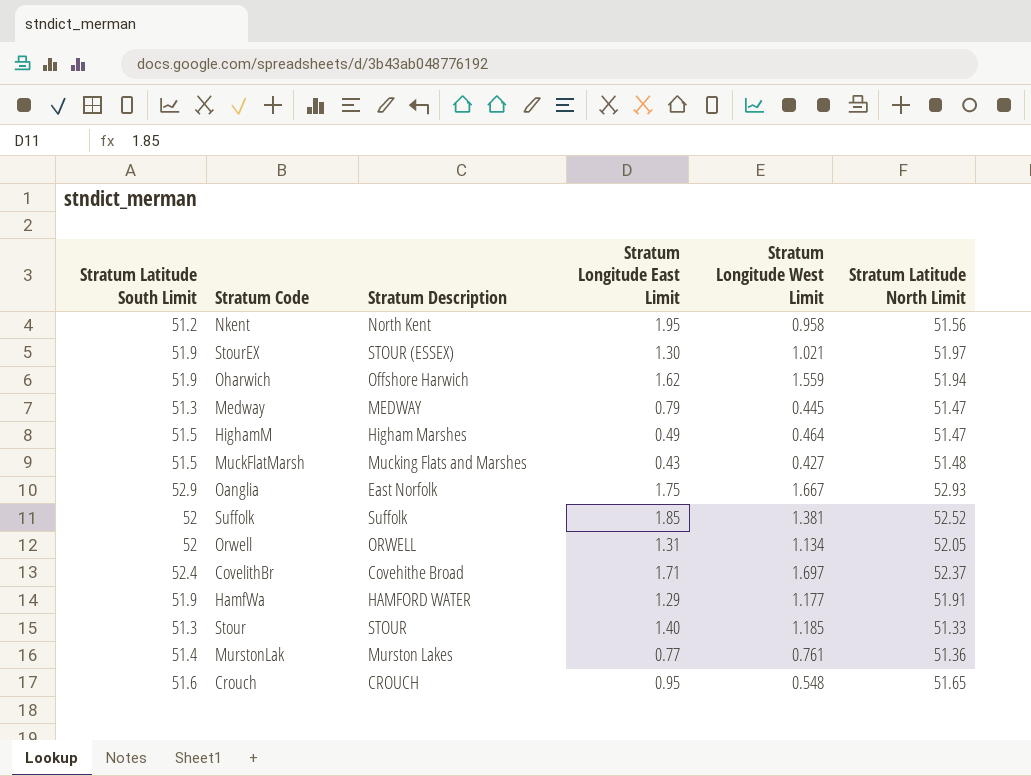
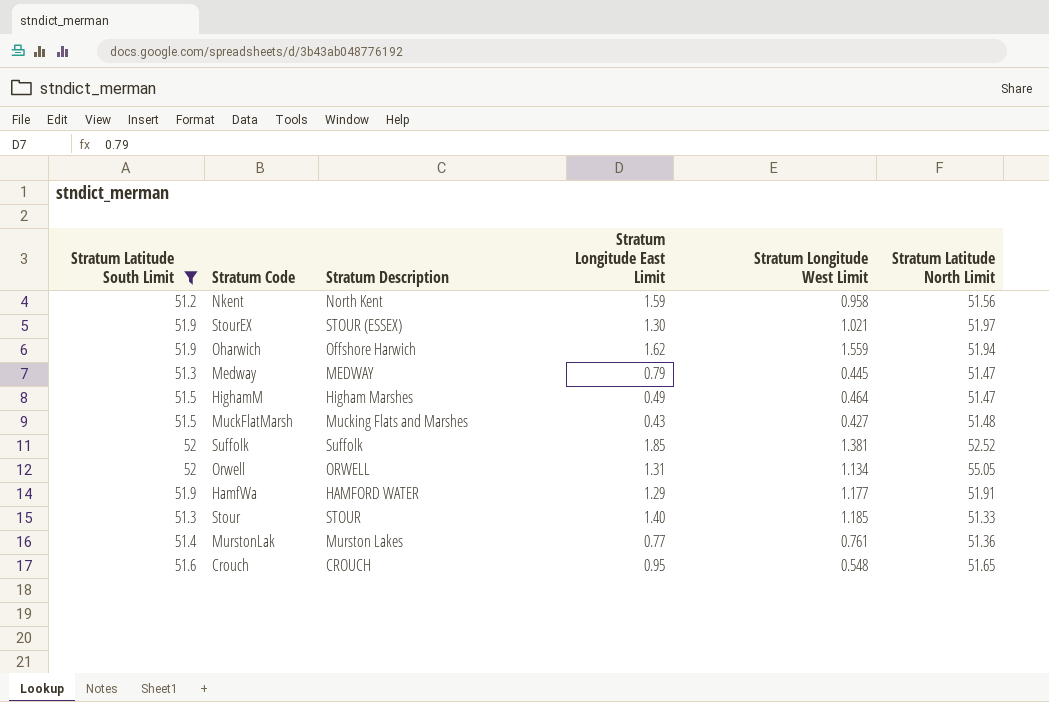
filter: none -> Stratum Latitude South Limit <= 52
Nkent | Stratum Longitude East Limit: 1.95 -> 1.59
Orwell | Stratum Latitude North Limit: 52.05 -> 55.05

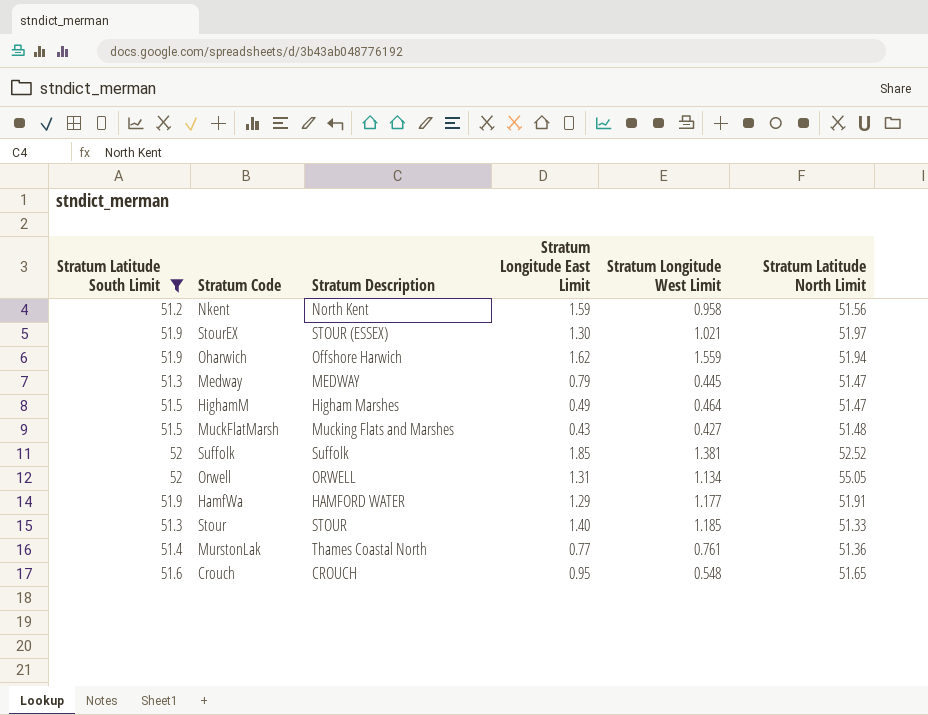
MurstonLak | Stratum Description: Murston Lakes -> Thames Coastal North

